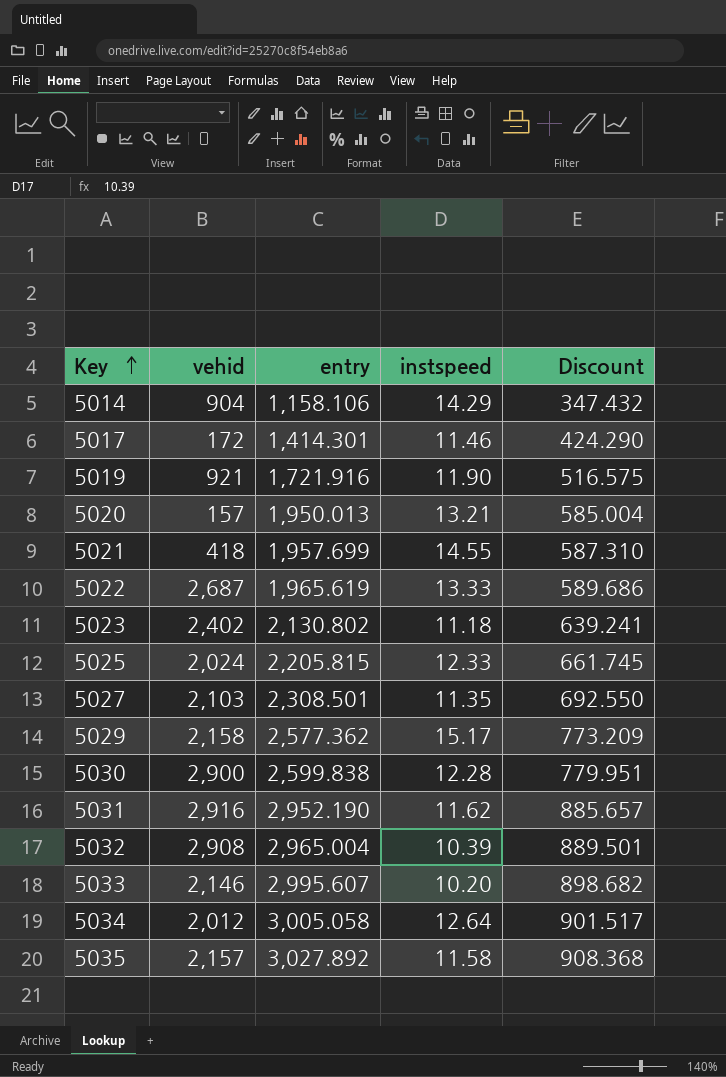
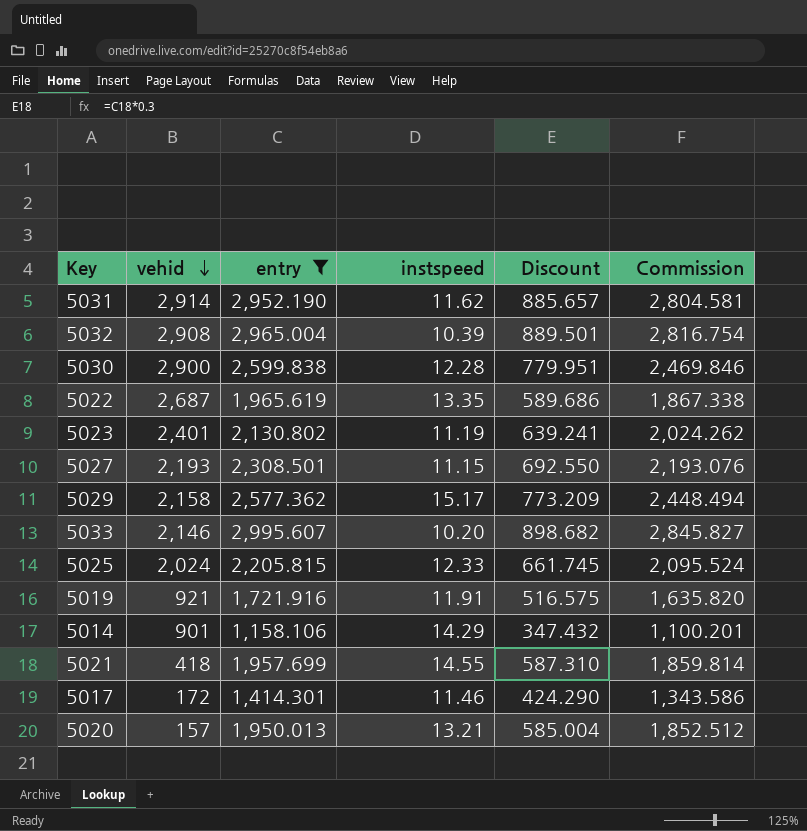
filter: none -> entry <= 2,995.607
row order: Key ascending -> vehid descending
column Commission | formula: none -> [entry] * 0.95
5031 | vehid: 2,916 -> 2,914
5022 | instspeed: 13.33 -> 13.35
5023 | vehid: 2,402 -> 2,401
5023 | instspeed: 11.18 -> 11.19
5027 | vehid: 2,103 -> 2,193
5027 | instspeed: 11.35 -> 11.15
5019 | instspeed: 11.90 -> 11.91
5014 | vehid: 904 -> 901

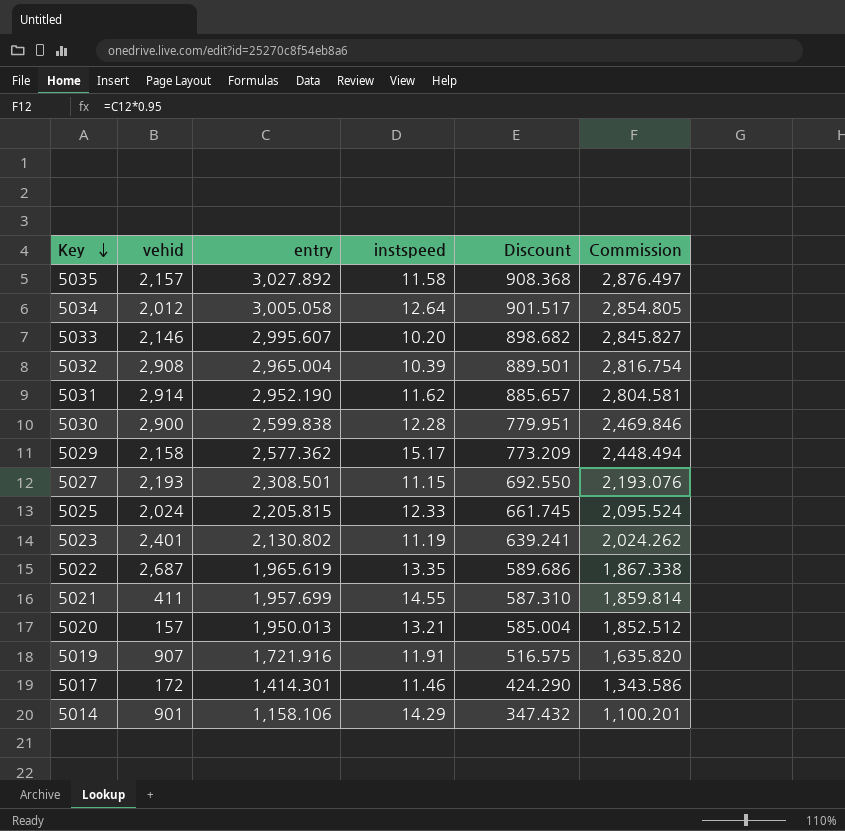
filter: entry <= 2,995.607 -> none
row order: vehid descending -> Key descending
5021 | vehid: 418 -> 411
5019 | vehid: 921 -> 907

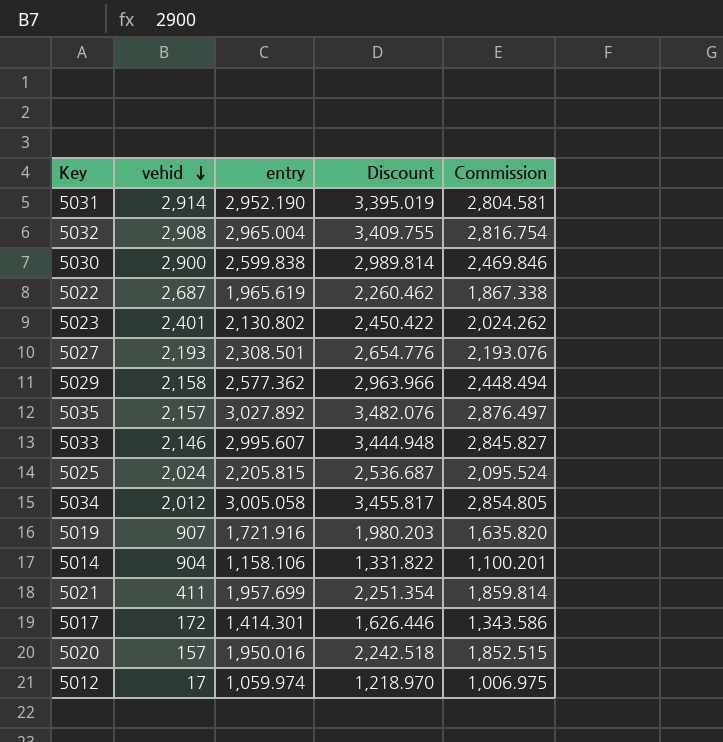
row order: Key descending -> vehid descending
column instspeed | position: 4 -> none
column Discount | formula: [entry] * 0.3 -> [entry] * 1.15
5014 | vehid: 901 -> 904
5020 | entry: 1,950.013 -> 1,950.016
5020 | Commission: 1,852.512 -> 1,852.515
row 5012: none -> 17 | 1,059.974 | 1,218.970 | 1,006.975

